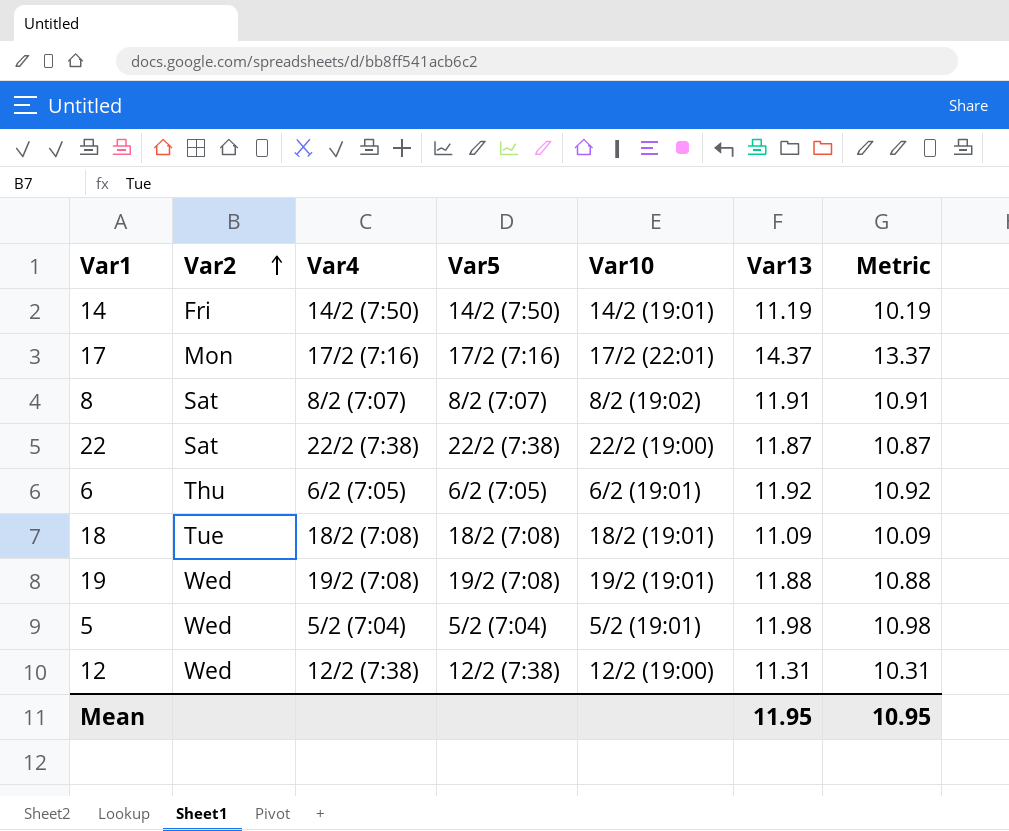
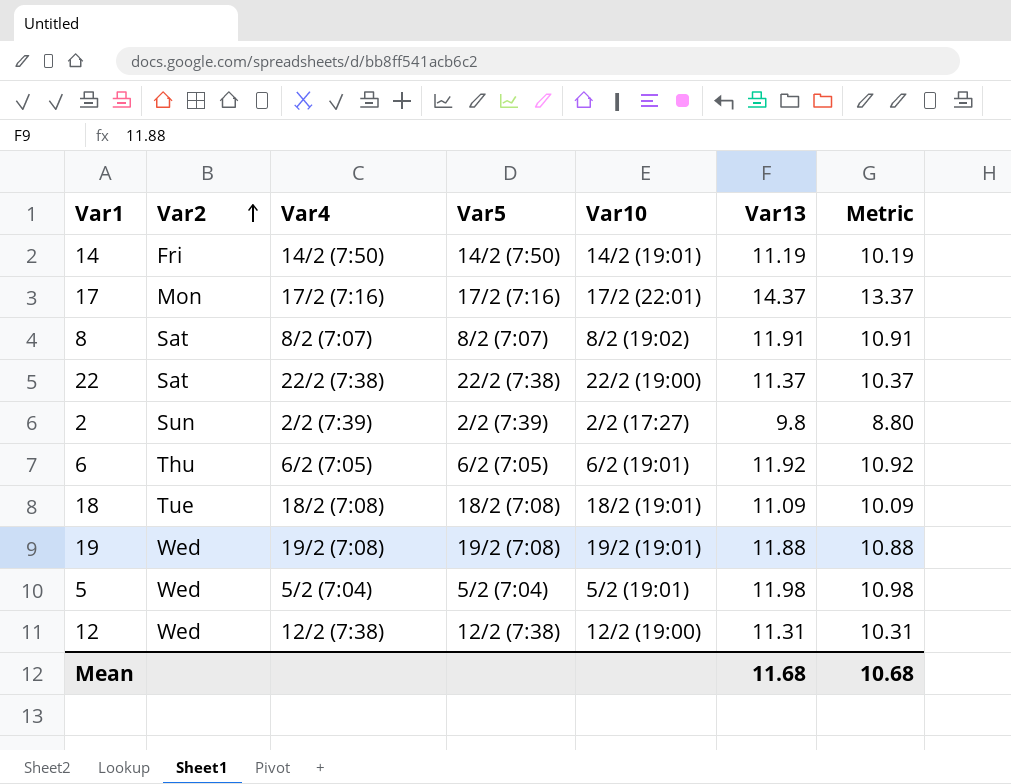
22 | Var13: 11.87 -> 11.37
22 | Metric: 10.87 -> 10.37
row 2: none -> Sun | 2/2 (7:39) | 2/2 (7:39) | 2/2 (17:27) | 9.8 | 8.80
Mean | Var13: 11.95 -> 11.68
Mean | Metric: 10.95 -> 10.68

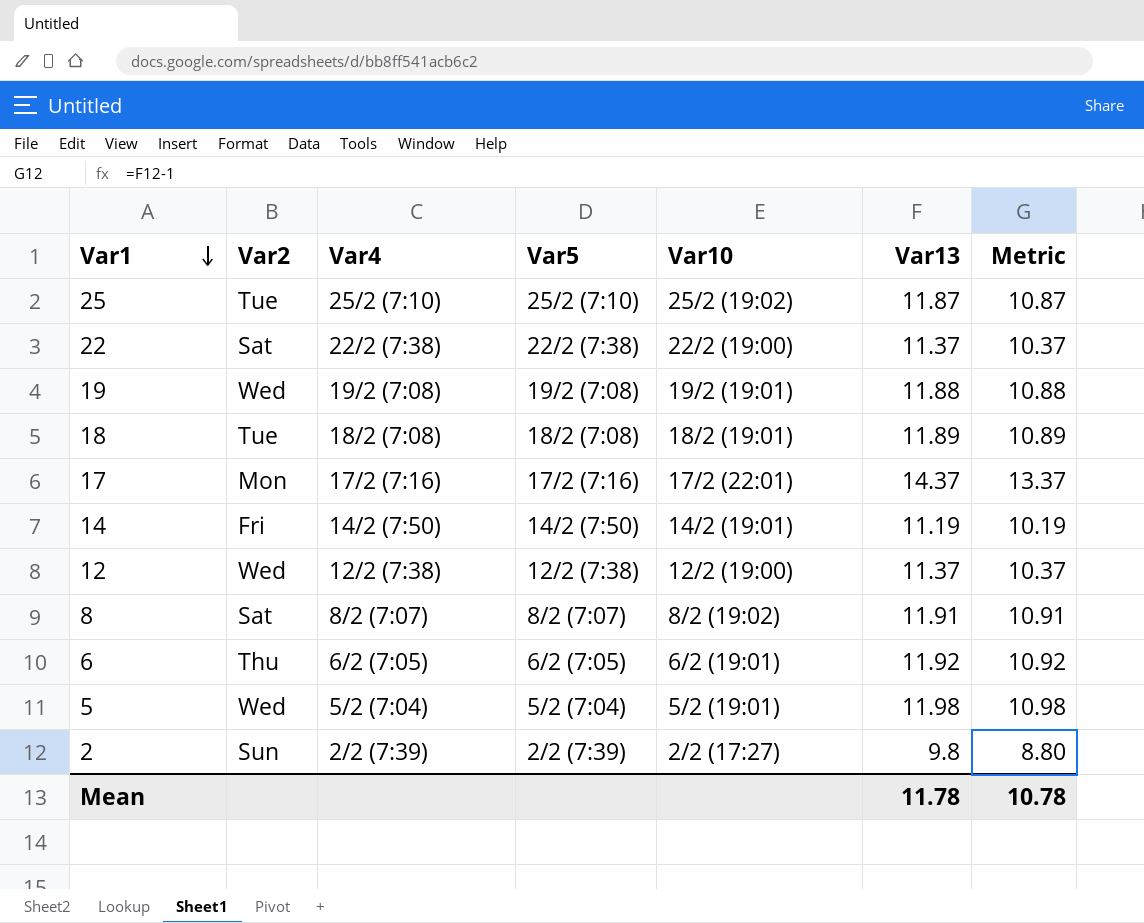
row order: Var2 ascending -> Var1 descending
row 25: none -> Tue | 25/2 (7:10) | 25/2 (7:10) | 25/2 (19:02) | 11.87 | 10.87
18 | Var13: 11.09 -> 11.89
18 | Metric: 10.09 -> 10.89
12 | Var13: 11.31 -> 11.37
12 | Metric: 10.31 -> 10.37
Mean | Var13: 11.68 -> 11.78
Mean | Metric: 10.68 -> 10.78

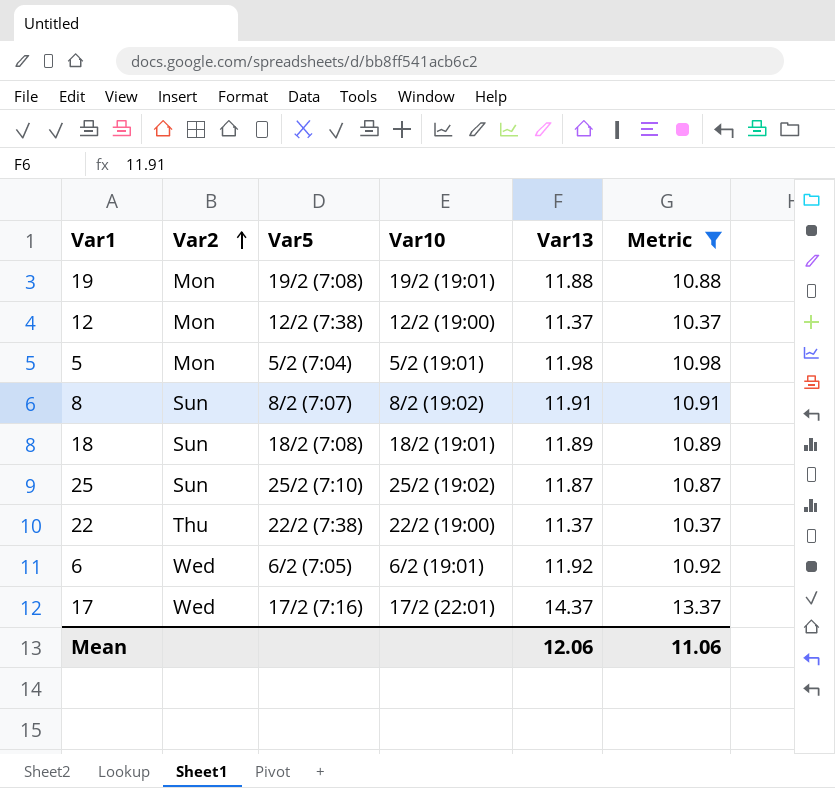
filter: none -> Metric >= 10.37
row order: Var1 descending -> Var2 ascending
column Var4 | position: 3 -> none
19 | Var2: Wed -> Mon
12 | Var2: Wed -> Mon
5 | Var2: Wed -> Mon
8 | Var2: Sat -> Sun
18 | Var2: Tue -> Sun
25 | Var2: Tue -> Sun
22 | Var2: Sat -> Thu
6 | Var2: Thu -> Wed
17 | Var2: Mon -> Wed
Mean | Var13: 11.78 -> 12.06
Mean | Metric: 10.78 -> 11.06

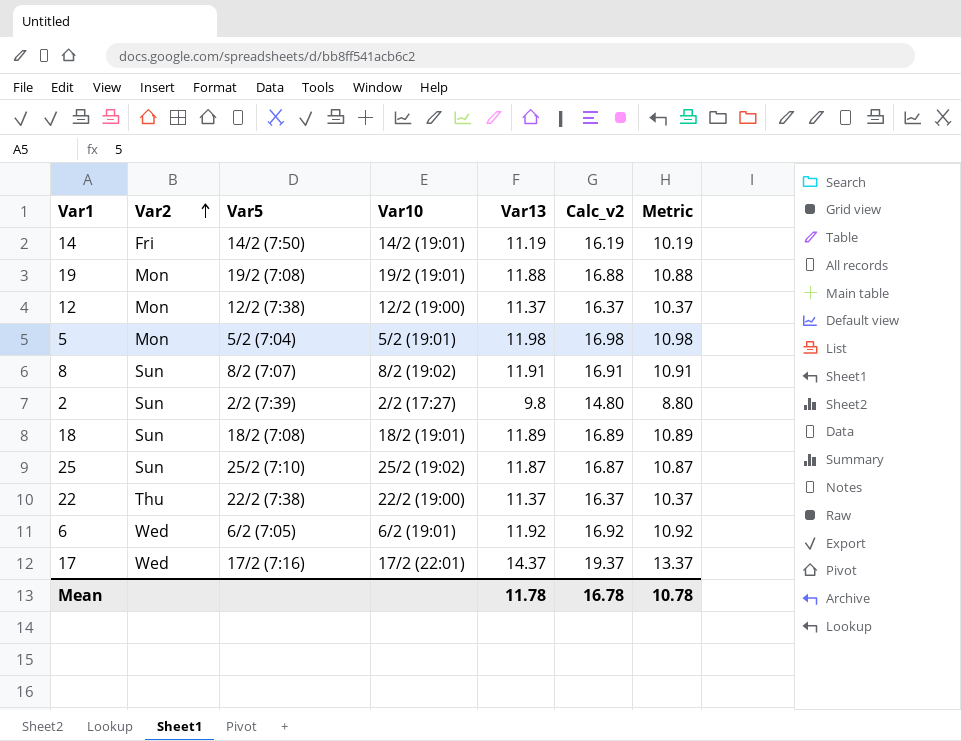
filter: Metric >= 10.37 -> none
column Calc_v2 | formula: none -> [Var13] + 5
Mean | Var13: 12.06 -> 11.78
Mean | Metric: 11.06 -> 10.78

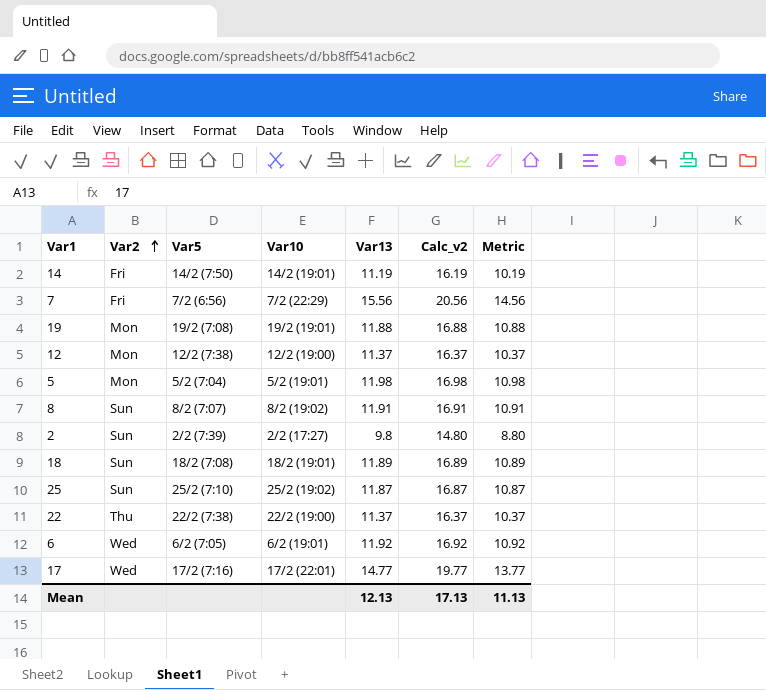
row 7: none -> Fri | 7/2 (6:56) | 7/2 (22:29) | 15.56 | 20.56 | 14.56
17 | Var13: 14.37 -> 14.77
17 | Calc_v2: 19.37 -> 19.77
17 | Metric: 13.37 -> 13.77
Mean | Var13: 11.78 -> 12.13
Mean | Calc_v2: 16.78 -> 17.13
Mean | Metric: 10.78 -> 11.13

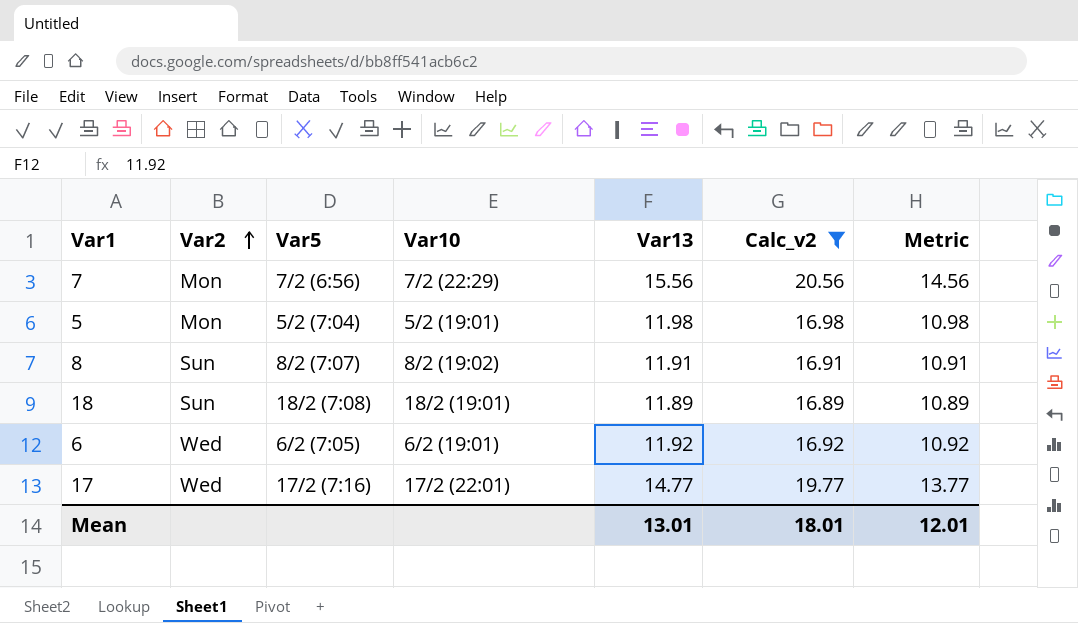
filter: none -> Calc_v2 >= 16.89
7 | Var2: Fri -> Mon
Mean | Var13: 12.13 -> 13.01
Mean | Calc_v2: 17.13 -> 18.01
Mean | Metric: 11.13 -> 12.01

